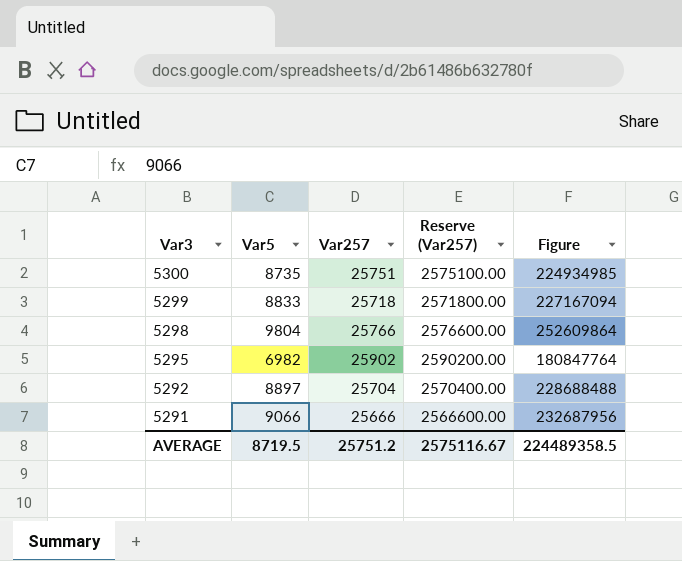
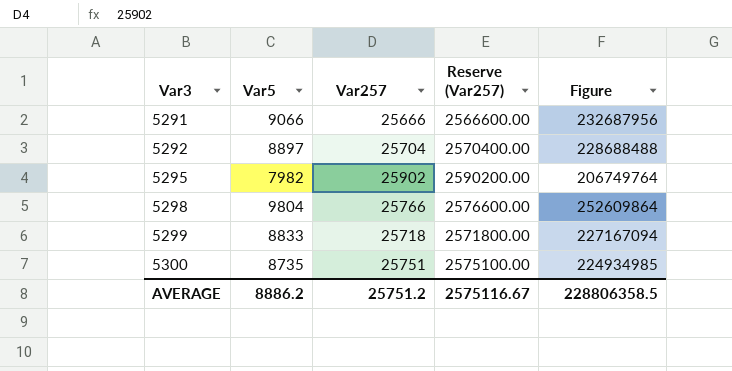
row order: Var3 descending -> Var3 ascending
5295 | Var5: 6982 -> 7982
5295 | Figure: 180847764 -> 206749764
AVERAGE | Var5: 8719.5 -> 8886.2
AVERAGE | Figure: 224489358.5 -> 228806358.5

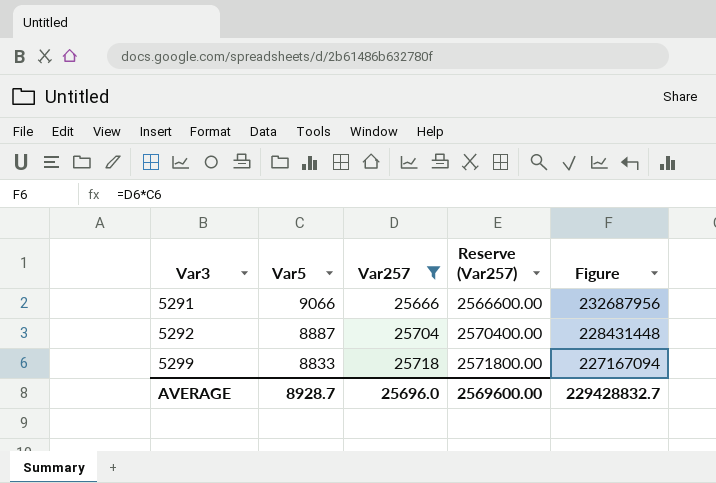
filter: none -> Var257 <= 25718
5292 | Var5: 8897 -> 8887
5292 | Figure: 228688488 -> 228431448
AVERAGE | Var5: 8886.2 -> 8928.7
AVERAGE | Var257: 25751.2 -> 25696.0
AVERAGE | Reserve (Var257): 2575116.67 -> 2569600.00
AVERAGE | Figure: 228806358.5 -> 229428832.7

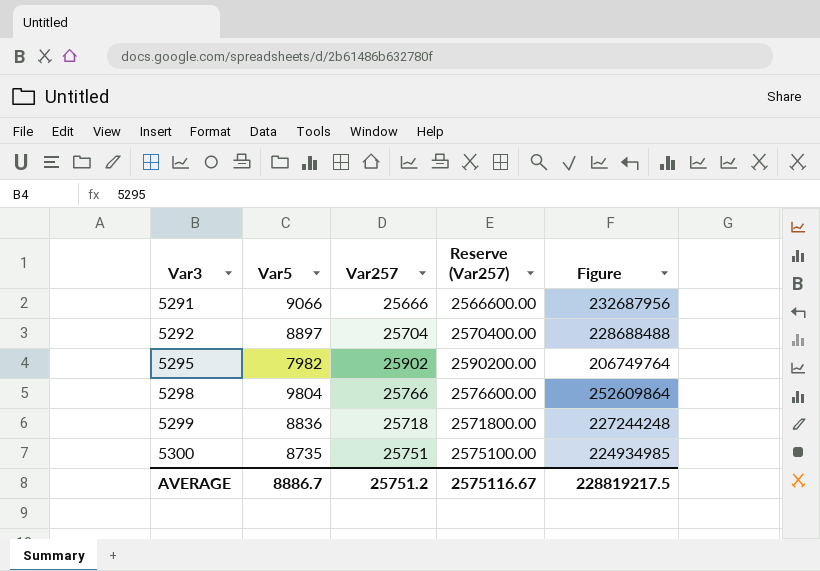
filter: Var257 <= 25718 -> none
5292 | Var5: 8887 -> 8897
5292 | Figure: 228431448 -> 228688488
5299 | Var5: 8833 -> 8836
5299 | Figure: 227167094 -> 227244248
AVERAGE | Var5: 8928.7 -> 8886.7
AVERAGE | Var257: 25696.0 -> 25751.2
AVERAGE | Reserve (Var257): 2569600.00 -> 2575116.67
AVERAGE | Figure: 229428832.7 -> 228819217.5

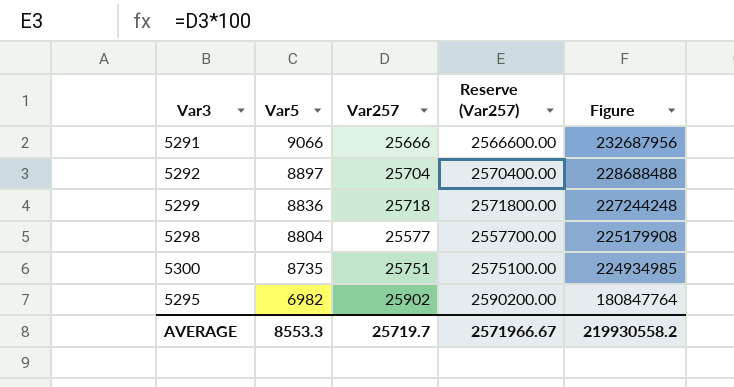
row order: Var3 ascending -> Var5 descending
5298 | Var5: 9804 -> 8804
5298 | Var257: 25766 -> 25577
5298 | Reserve (Var257): 2576600.00 -> 2557700.00
5298 | Figure: 252609864 -> 225179908
5295 | Var5: 7982 -> 6982
5295 | Figure: 206749764 -> 180847764
AVERAGE | Var5: 8886.7 -> 8553.3
AVERAGE | Var257: 25751.2 -> 25719.7
AVERAGE | Reserve (Var257): 2575116.67 -> 2571966.67
AVERAGE | Figure: 228819217.5 -> 219930558.2

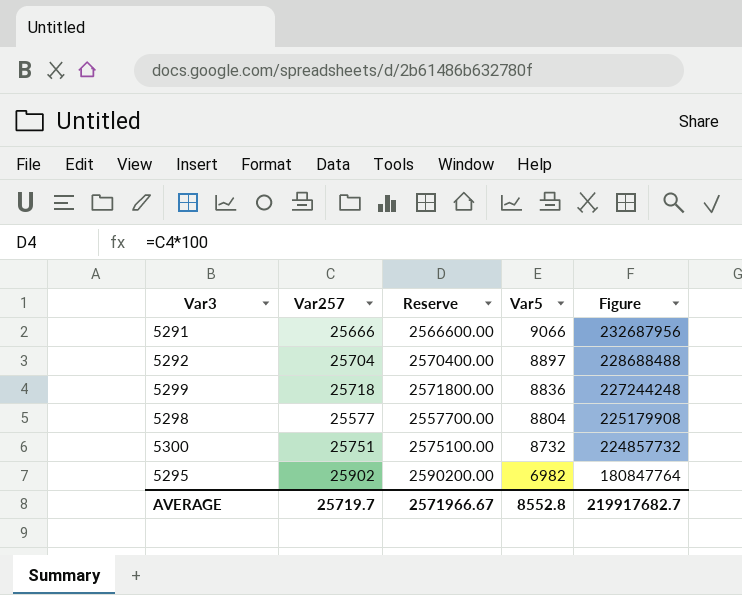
column name: Reserve (Var257) -> Reserve
column Var5 | position: 2 -> 4
5300 | Var5: 8735 -> 8732
5300 | Figure: 224934985 -> 224857732
AVERAGE | Var5: 8553.3 -> 8552.8
AVERAGE | Figure: 219930558.2 -> 219917682.7

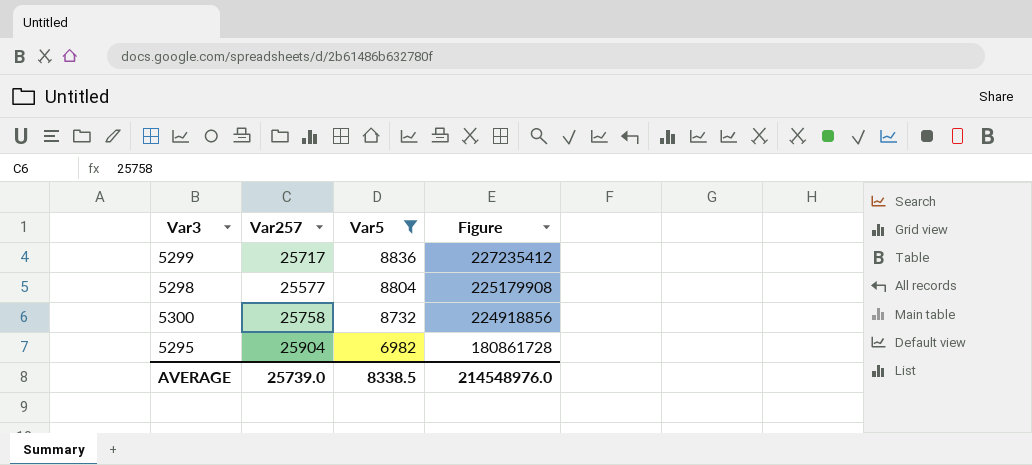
filter: none -> Var5 <= 8836
column Reserve | formula: [Var257] * 100 -> none
5299 | Var257: 25718 -> 25717
5299 | Figure: 227244248 -> 227235412
5300 | Var257: 25751 -> 25758
5300 | Figure: 224857732 -> 224918856
5295 | Var257: 25902 -> 25904
5295 | Figure: 180847764 -> 180861728
AVERAGE | Var257: 25719.7 -> 25739.0
AVERAGE | Var5: 8552.8 -> 8338.5
AVERAGE | Figure: 219917682.7 -> 214548976.0

